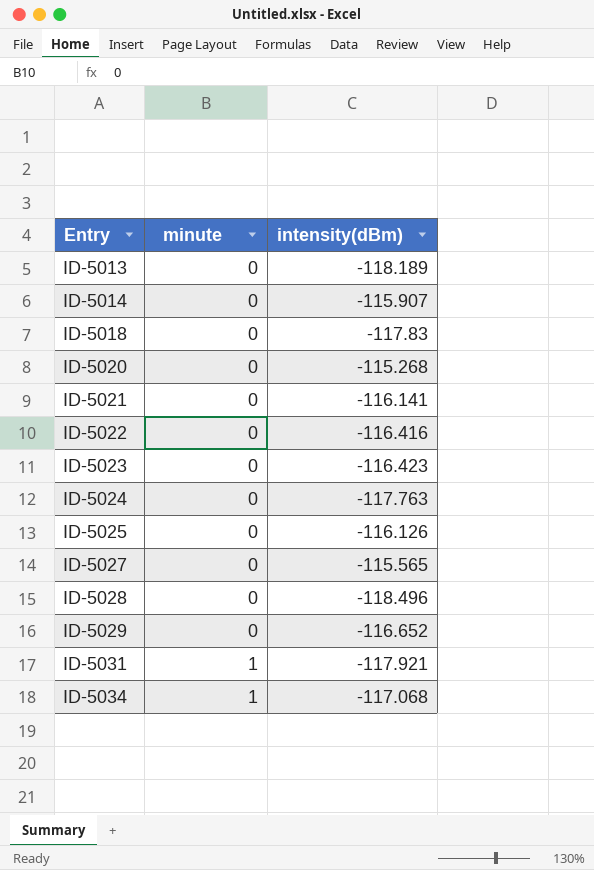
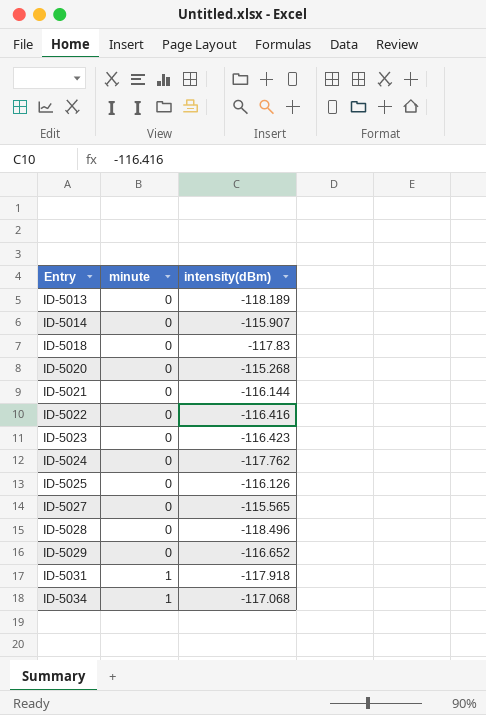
ID-5021 | intensity(dBm): -116.141 -> -116.144
ID-5024 | intensity(dBm): -117.763 -> -117.762
ID-5031 | intensity(dBm): -117.921 -> -117.918

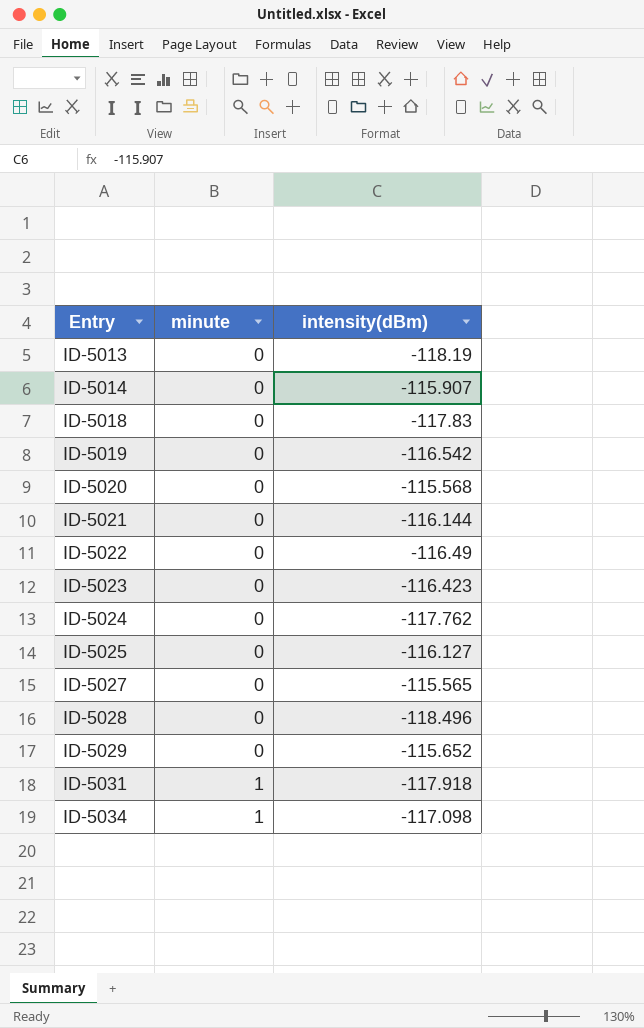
ID-5013 | intensity(dBm): -118.189 -> -118.19
row ID-5019: none -> 0 | -116.542
ID-5020 | intensity(dBm): -115.268 -> -115.568
ID-5022 | intensity(dBm): -116.416 -> -116.49
ID-5025 | intensity(dBm): -116.126 -> -116.127
ID-5029 | intensity(dBm): -116.652 -> -115.652
ID-5034 | intensity(dBm): -117.068 -> -117.098

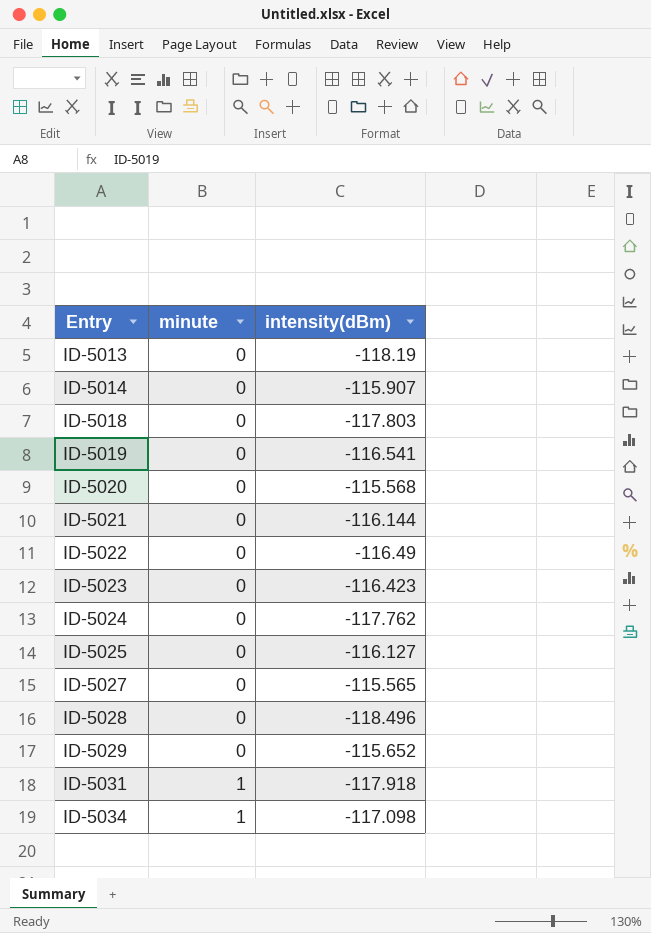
ID-5018 | intensity(dBm): -117.83 -> -117.803
ID-5019 | intensity(dBm): -116.542 -> -116.541

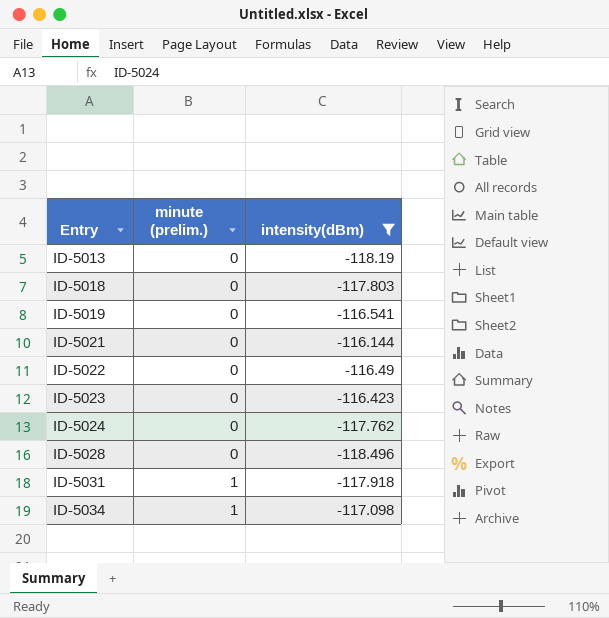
filter: none -> intensity(dBm) <= -116.144
column name: minute -> minute (prelim.)

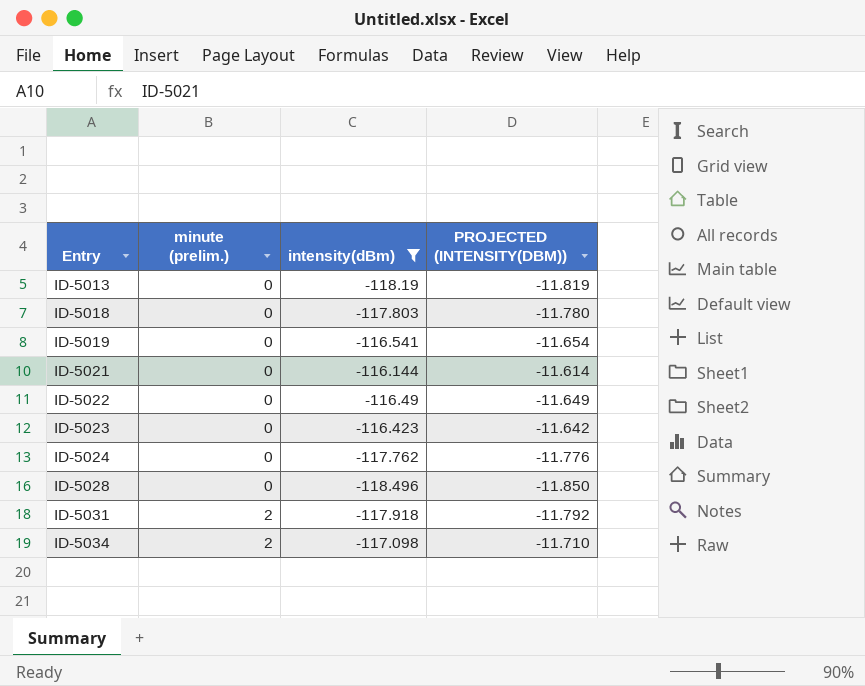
column PROJECTED (INTENSITY(DBM)) | formula: none -> [intensity(dBm)] * 0.1
ID-5031 | minute (prelim.): 1 -> 2
ID-5034 | minute (prelim.): 1 -> 2

